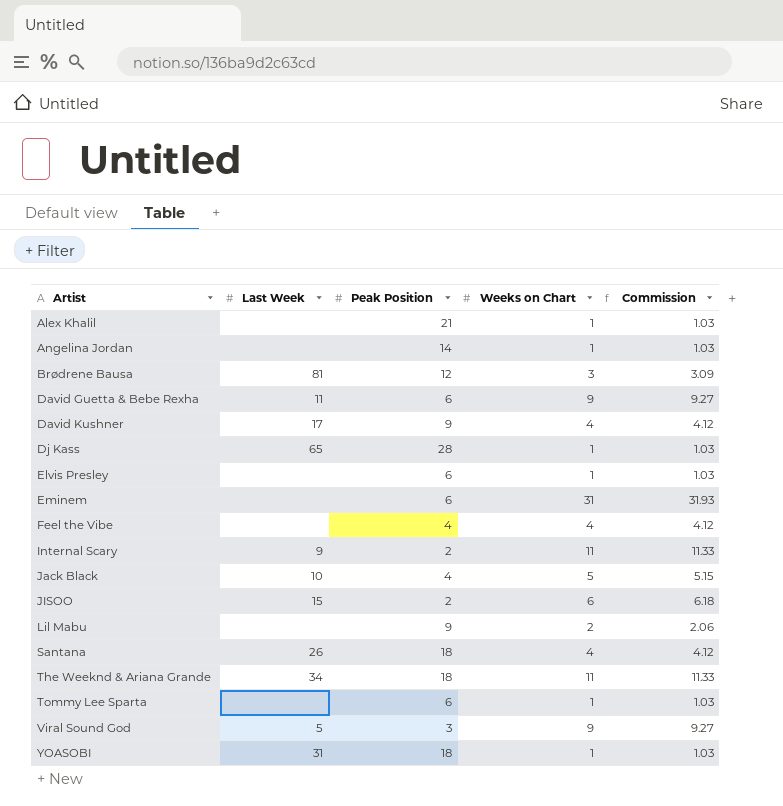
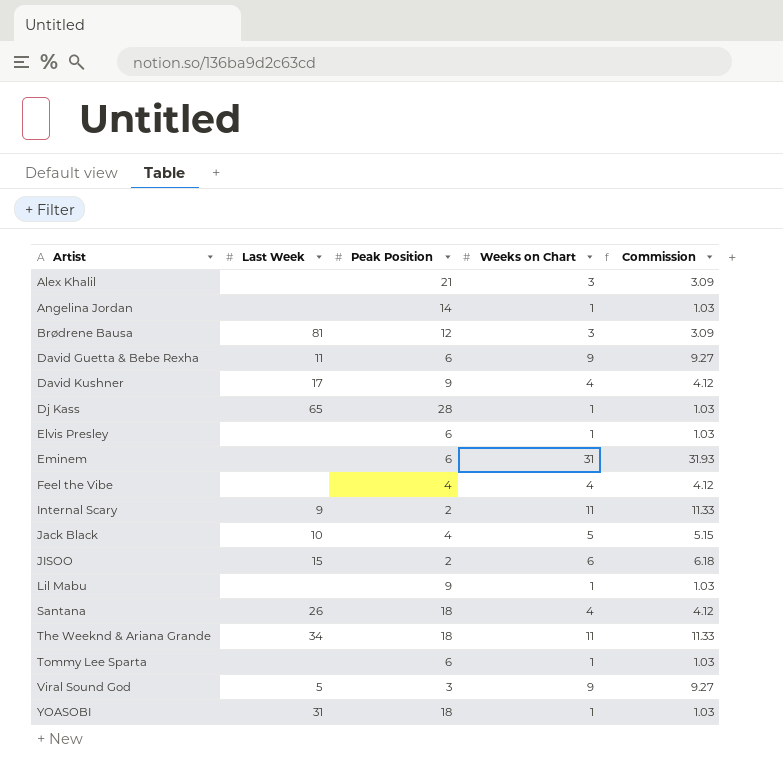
Alex Khalil | Weeks on Chart: 1 -> 3
Alex Khalil | Commission: 1.03 -> 3.09
Lil Mabu | Weeks on Chart: 2 -> 1
Lil Mabu | Commission: 2.06 -> 1.03

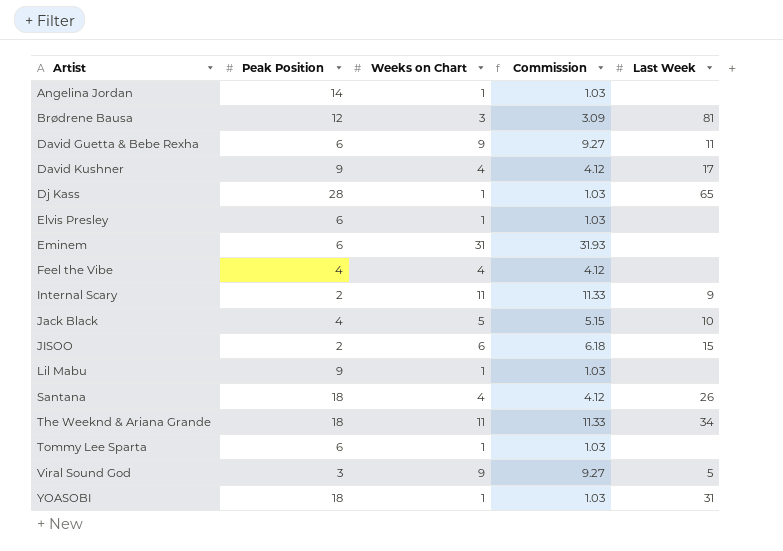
column Last Week | position: 2 -> 5
row Alex Khalil: none | 21 | 3 | 3.09 -> none

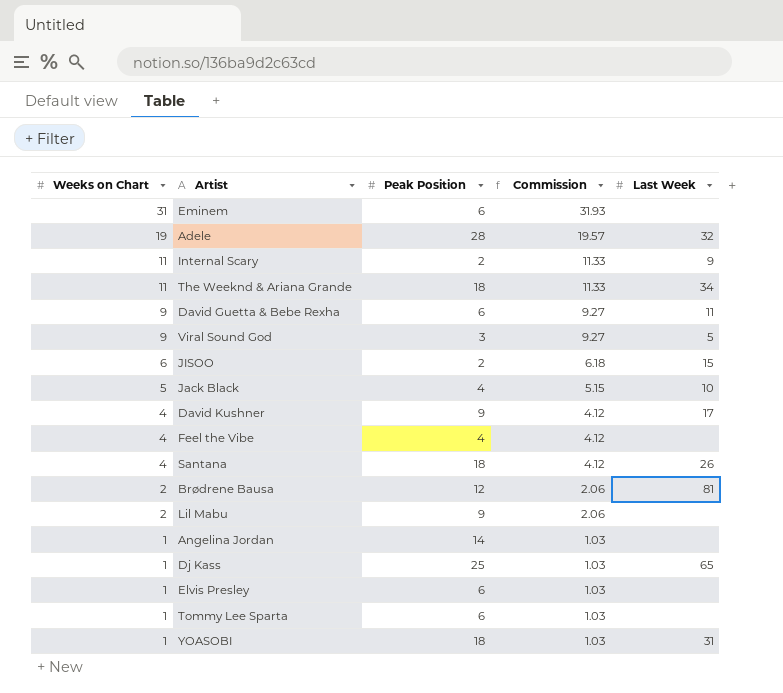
row order: Artist ascending -> Weeks on Chart descending
column Weeks on Chart | position: 3 -> 1
row Adele: none -> 19 | 28 | 19.57 | 32
Brødrene Bausa | Weeks on Chart: 3 -> 2
Brødrene Bausa | Commission: 3.09 -> 2.06
Lil Mabu | Weeks on Chart: 1 -> 2
Lil Mabu | Commission: 1.03 -> 2.06
Dj Kass | Peak Position: 28 -> 25

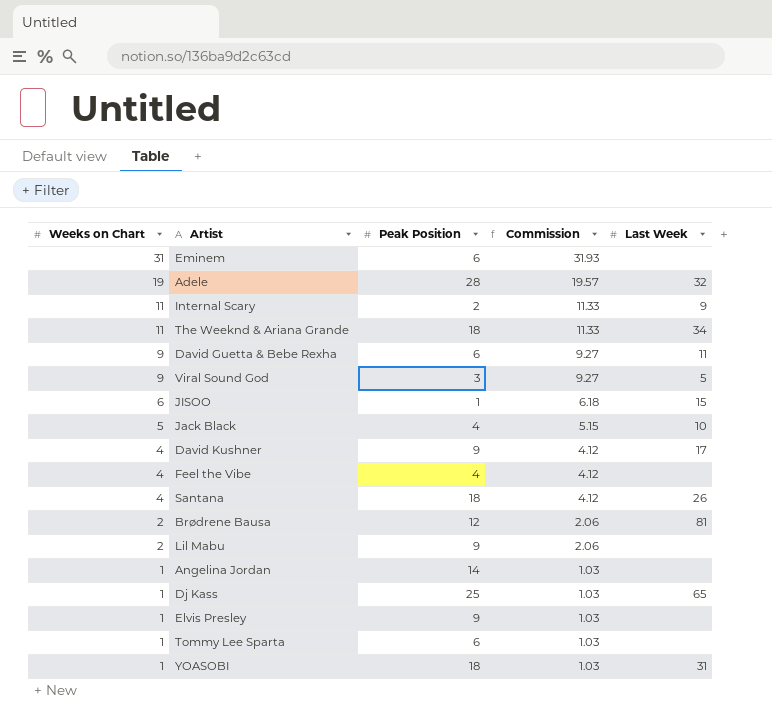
JISOO | Peak Position: 2 -> 1
Elvis Presley | Peak Position: 6 -> 9

